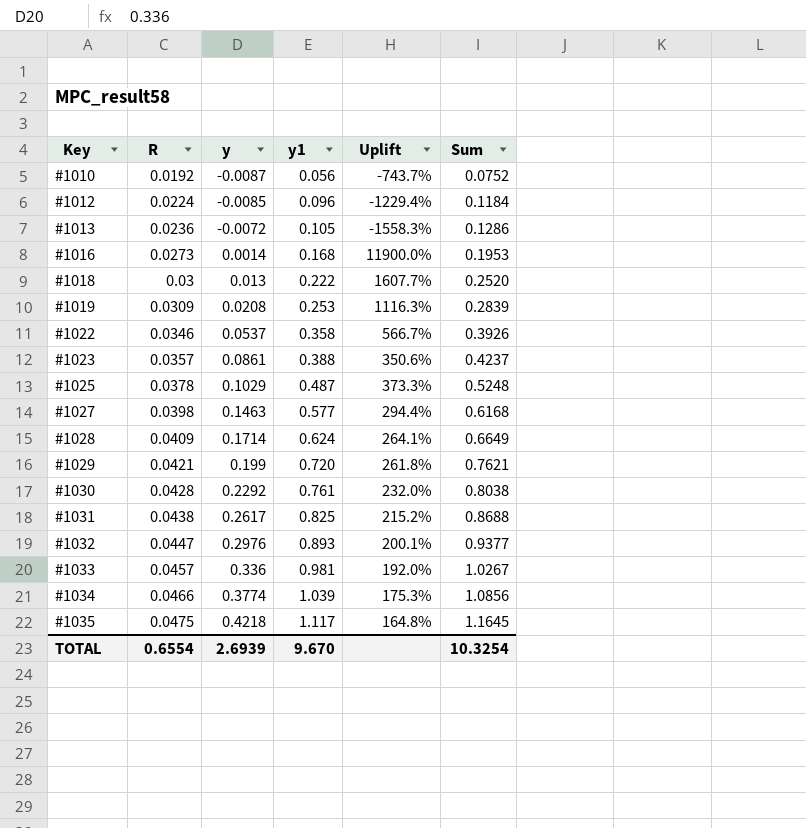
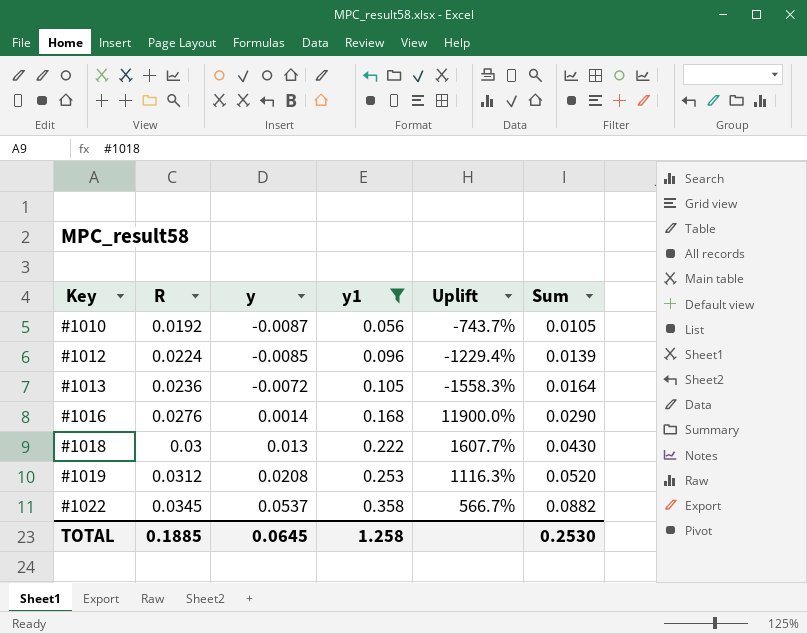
filter: none -> y1 <= 0.358
column Sum | formula: [R] + [y1] -> [R] + [y]
#1016 | R: 0.0273 -> 0.0276
#1019 | R: 0.0309 -> 0.0312
#1022 | R: 0.0346 -> 0.0345
TOTAL | R: 0.6554 -> 0.1885
TOTAL | y: 2.6939 -> 0.0645
TOTAL | y1: 9.670 -> 1.258
TOTAL | Sum: 10.3254 -> 0.2530

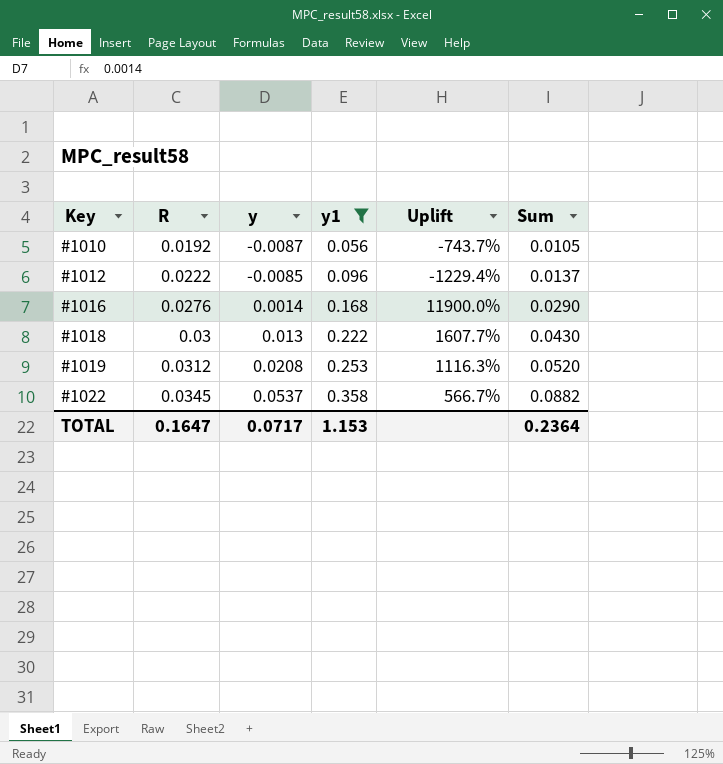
row #1013: 0.0236 | -0.0072 | 0.105 | -1558.3% | 0.0164 -> none
#1012 | R: 0.0224 -> 0.0222
#1012 | Sum: 0.0139 -> 0.0137
TOTAL | R: 0.1885 -> 0.1647
TOTAL | y: 0.0645 -> 0.0717
TOTAL | y1: 1.258 -> 1.153
TOTAL | Sum: 0.2530 -> 0.2364

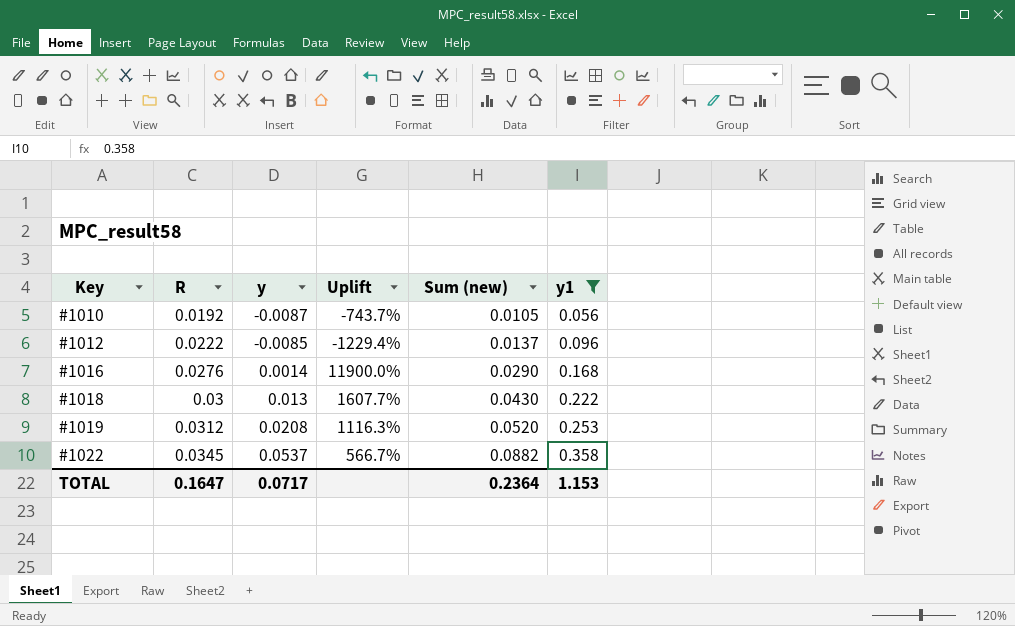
column name: Sum -> Sum (new)
column y1 | position: 4 -> 6

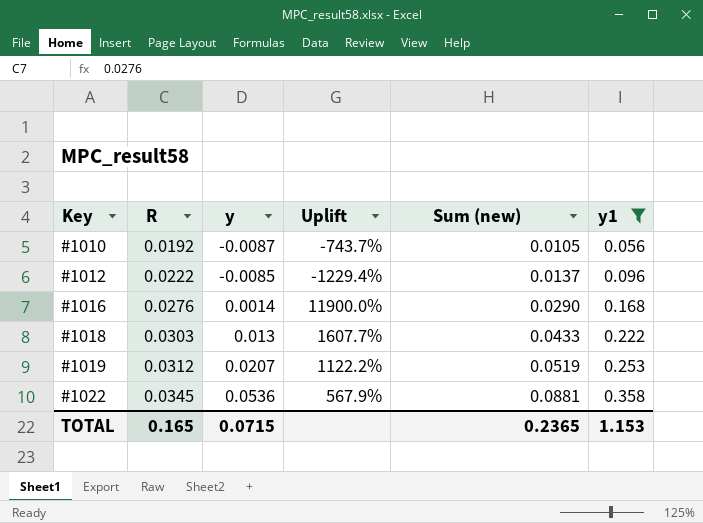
#1018 | R: 0.03 -> 0.0303
#1018 | Sum (new): 0.0430 -> 0.0433
#1019 | y: 0.0208 -> 0.0207
#1019 | Uplift: 1116.3% -> 1122.2%
#1019 | Sum (new): 0.0520 -> 0.0519
#1022 | y: 0.0537 -> 0.0536
#1022 | Uplift: 566.7% -> 567.9%
#1022 | Sum (new): 0.0882 -> 0.0881
TOTAL | R: 0.1647 -> 0.165
TOTAL | y: 0.0717 -> 0.0715
TOTAL | Sum (new): 0.2364 -> 0.2365

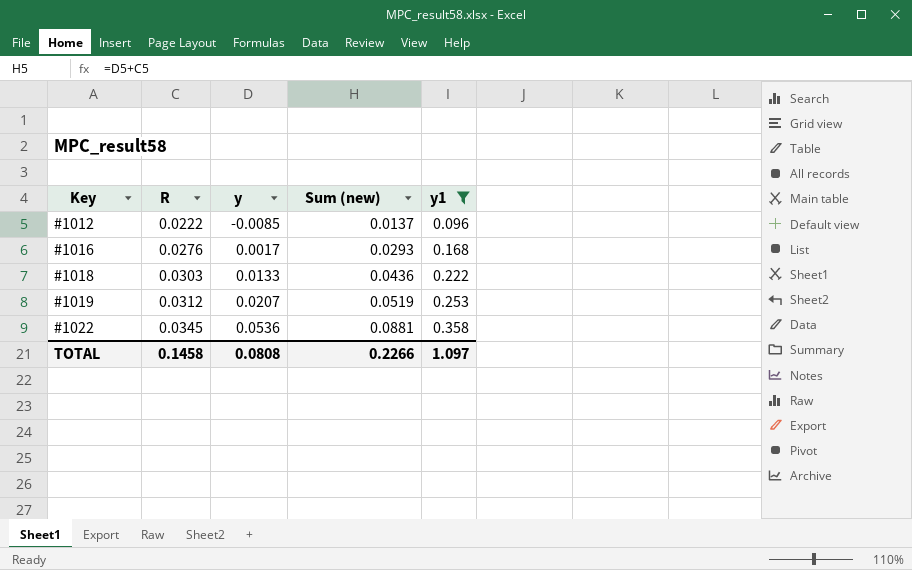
column Uplift | formula: ([y1] - [y]) / [y] -> none
row #1010: 0.0192 | -0.0087 | -743.7% | 0.0105 | 0.056 -> none
#1016 | y: 0.0014 -> 0.0017
#1016 | Sum (new): 0.0290 -> 0.0293
#1018 | y: 0.013 -> 0.0133
#1018 | Sum (new): 0.0433 -> 0.0436
TOTAL | R: 0.165 -> 0.1458
TOTAL | y: 0.0715 -> 0.0808
TOTAL | Sum (new): 0.2365 -> 0.2266
TOTAL | y1: 1.153 -> 1.097

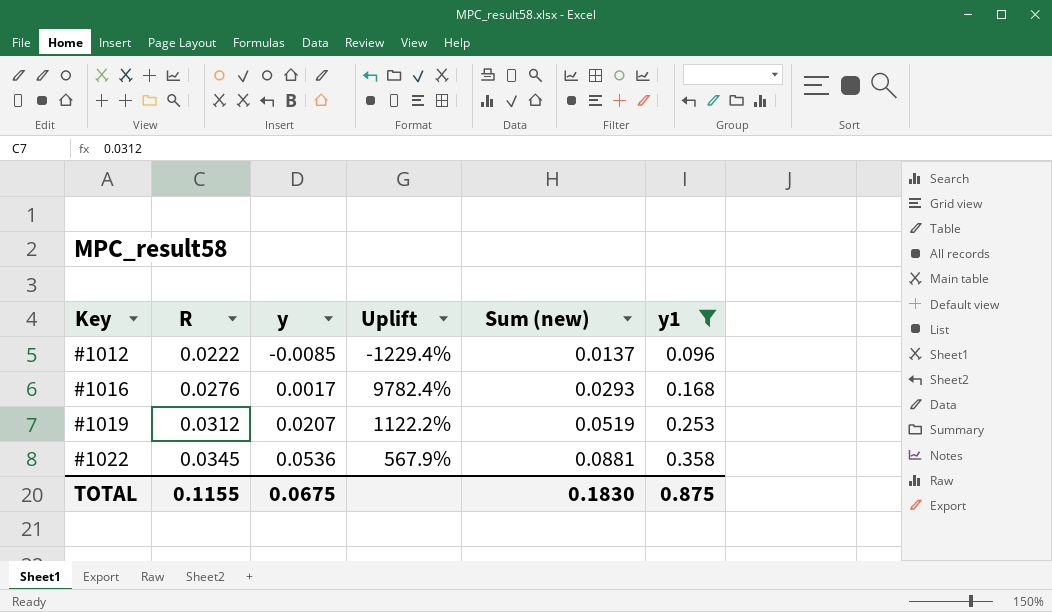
column Uplift | formula: none -> ([y1] - [y]) / [y]
row #1018: 0.0303 | 0.0133 | 0.0436 | 0.222 -> none
TOTAL | R: 0.1458 -> 0.1155
TOTAL | y: 0.0808 -> 0.0675
TOTAL | Sum (new): 0.2266 -> 0.1830
TOTAL | y1: 1.097 -> 0.875

